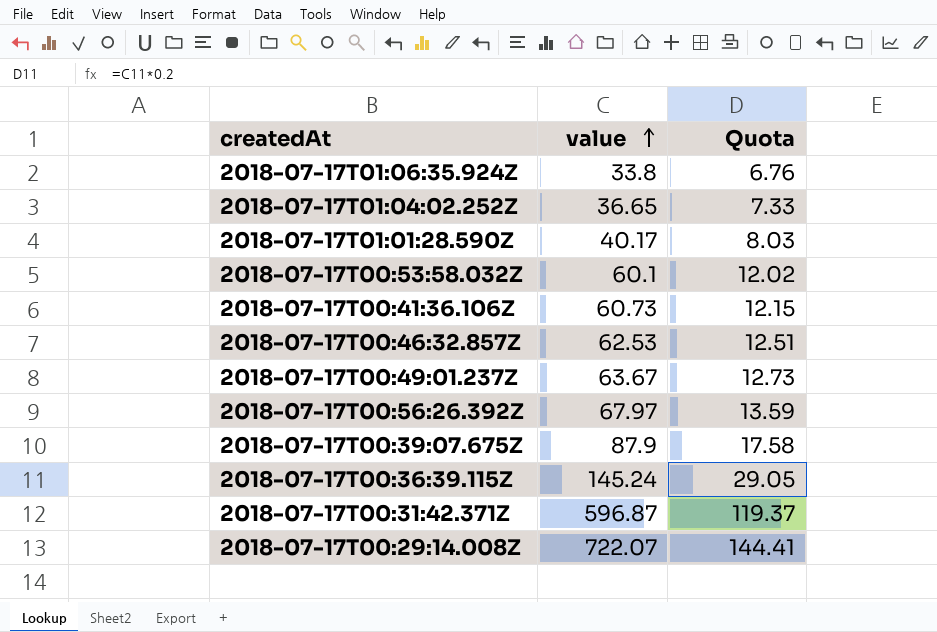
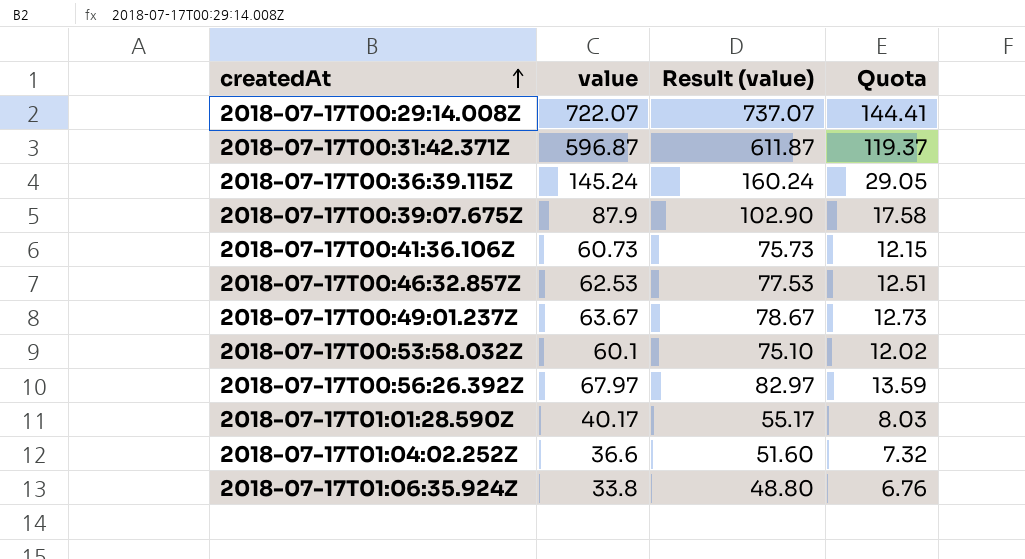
row order: value ascending -> createdAt ascending
column Result (value) | formula: none -> [value] + 15
2018-07-17T01:04:02.252Z | value: 36.65 -> 36.6
2018-07-17T01:04:02.252Z | Quota: 7.33 -> 7.32

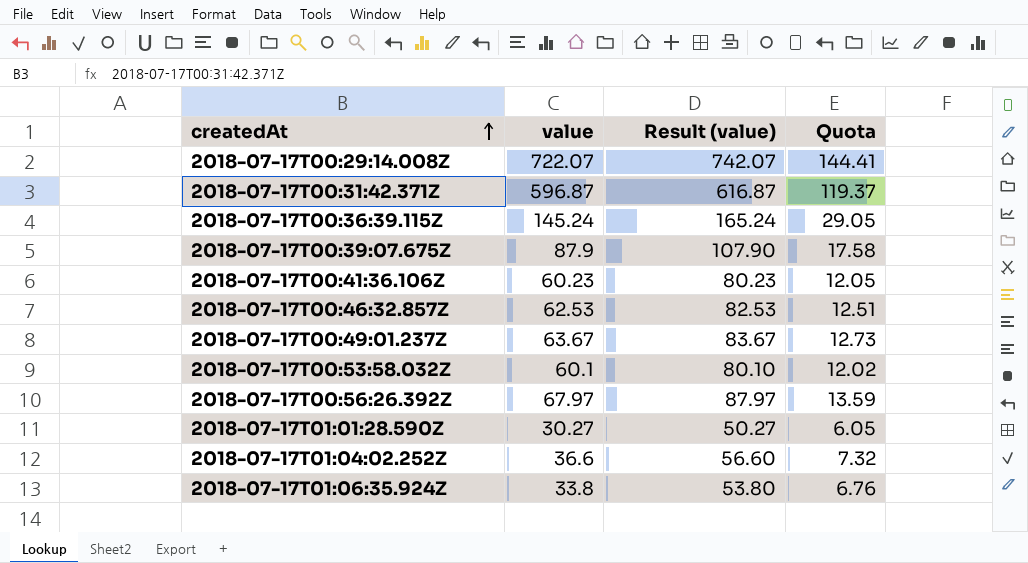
column Result (value) | formula: [value] + 15 -> [value] + 20
2018-07-17T00:41:36.106Z | value: 60.73 -> 60.23
2018-07-17T00:41:36.106Z | Quota: 12.15 -> 12.05
2018-07-17T01:01:28.590Z | value: 40.17 -> 30.27
2018-07-17T01:01:28.590Z | Quota: 8.03 -> 6.05

